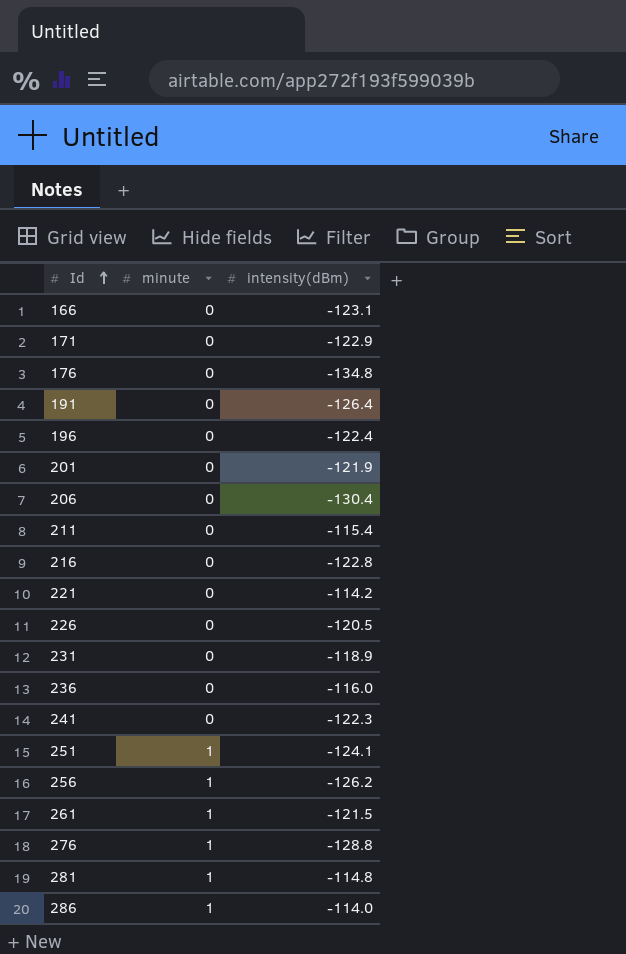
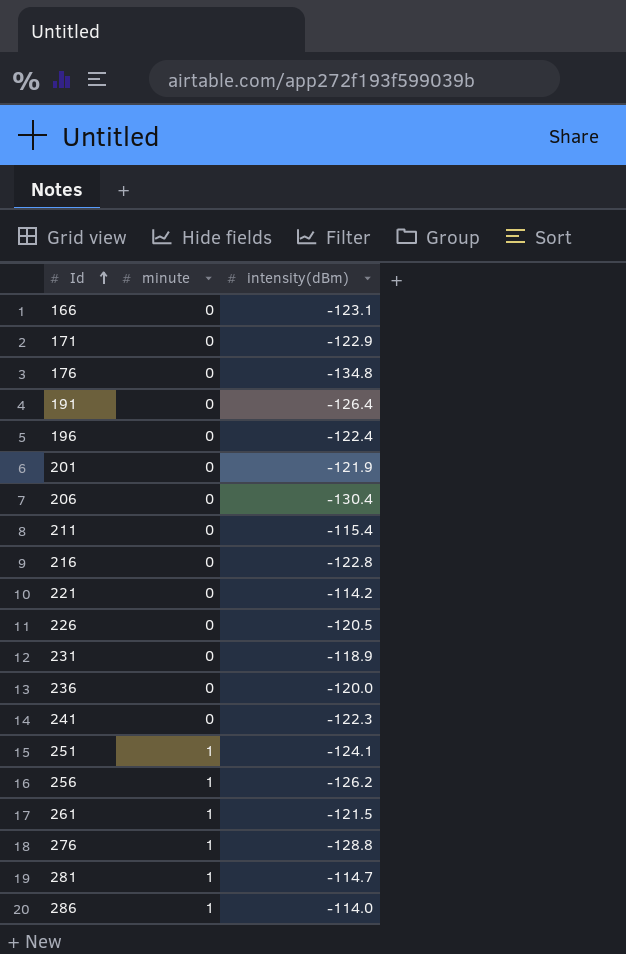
236 | intensity(dBm): -116.0 -> -120.0
281 | intensity(dBm): -114.8 -> -114.7

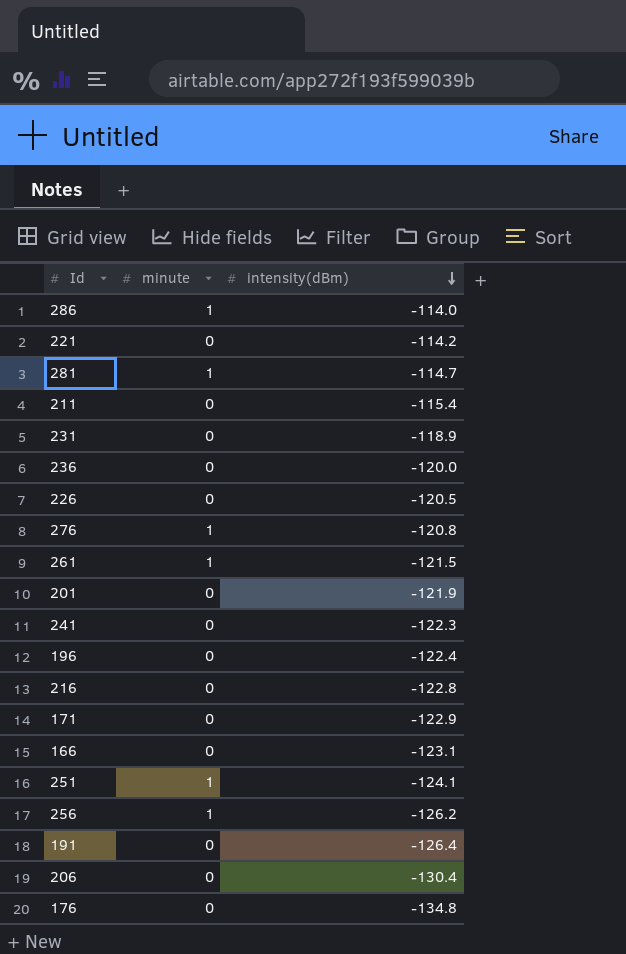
row order: Id ascending -> intensity(dBm) descending
276 | intensity(dBm): -128.8 -> -120.8

